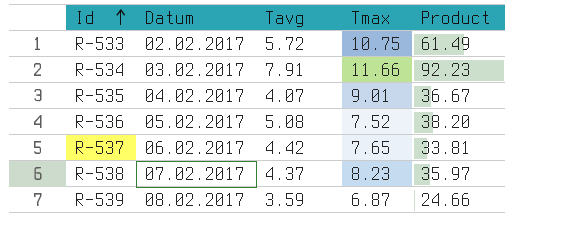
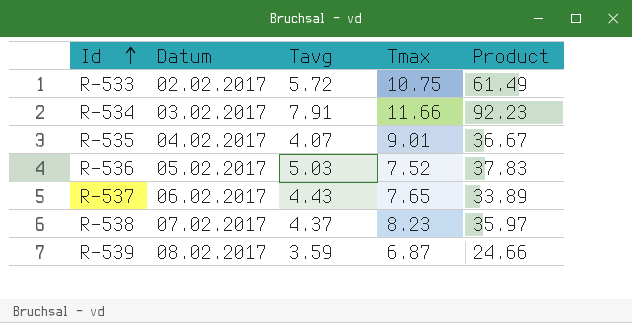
R-536 | Tavg: 5.08 -> 5.03
R-536 | Product: 38.20 -> 37.83
R-537 | Tavg: 4.42 -> 4.43
R-537 | Product: 33.81 -> 33.89

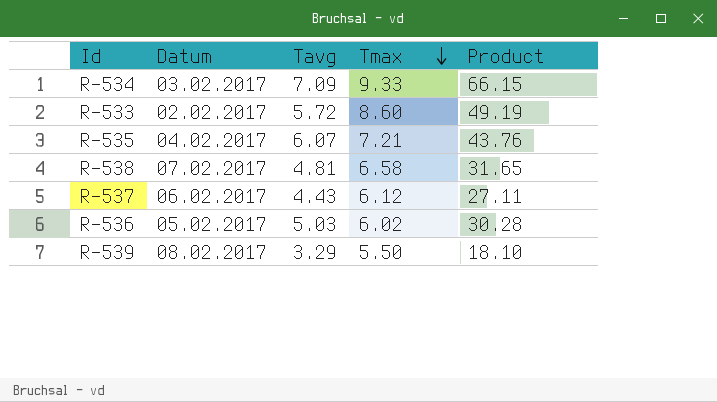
row order: Id ascending -> Tmax descending
R-534 | Tavg: 7.91 -> 7.09
R-534 | Tmax: 11.66 -> 9.33
R-534 | Product: 92.23 -> 66.15
R-533 | Tmax: 10.75 -> 8.60
R-533 | Product: 61.49 -> 49.19
R-535 | Tavg: 4.07 -> 6.07
R-535 | Tmax: 9.01 -> 7.21
R-535 | Product: 36.67 -> 43.76
R-538 | Tavg: 4.37 -> 4.81
R-538 | Tmax: 8.23 -> 6.58
R-538 | Product: 35.97 -> 31.65
R-537 | Tmax: 7.65 -> 6.12
R-537 | Product: 33.89 -> 27.11
R-536 | Tmax: 7.52 -> 6.02
R-536 | Product: 37.83 -> 30.28
R-539 | Tavg: 3.59 -> 3.29
R-539 | Tmax: 6.87 -> 5.50
R-539 | Product: 24.66 -> 18.10

